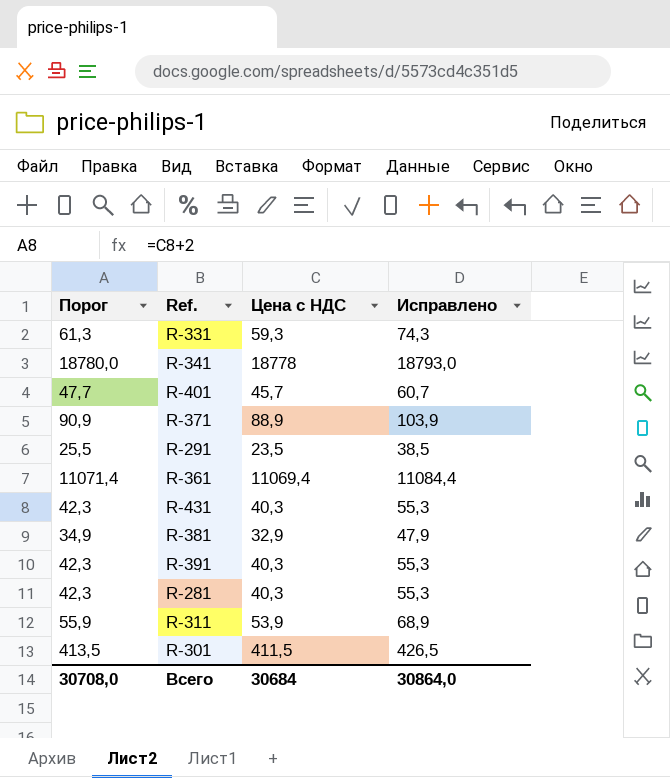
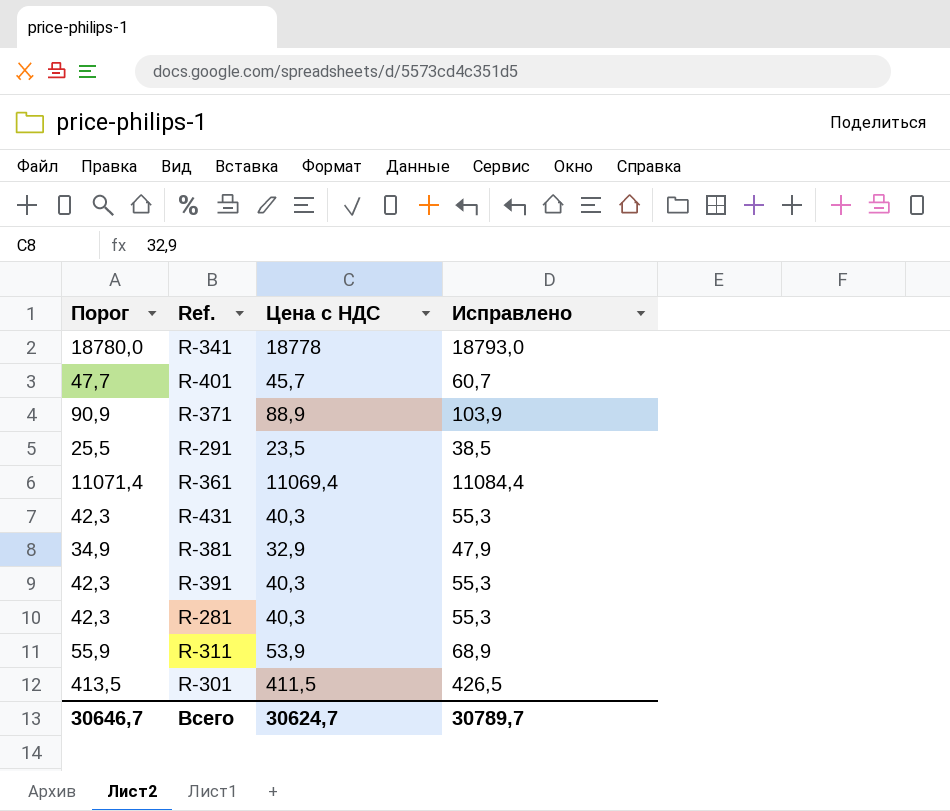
row R-331: 61,3 | 59,3 | 74,3 -> none
Всего | Порог: 30708,0 -> 30646,7
Всего | Цена с НДС: 30684 -> 30624,7
Всего | Исправлено: 30864,0 -> 30789,7

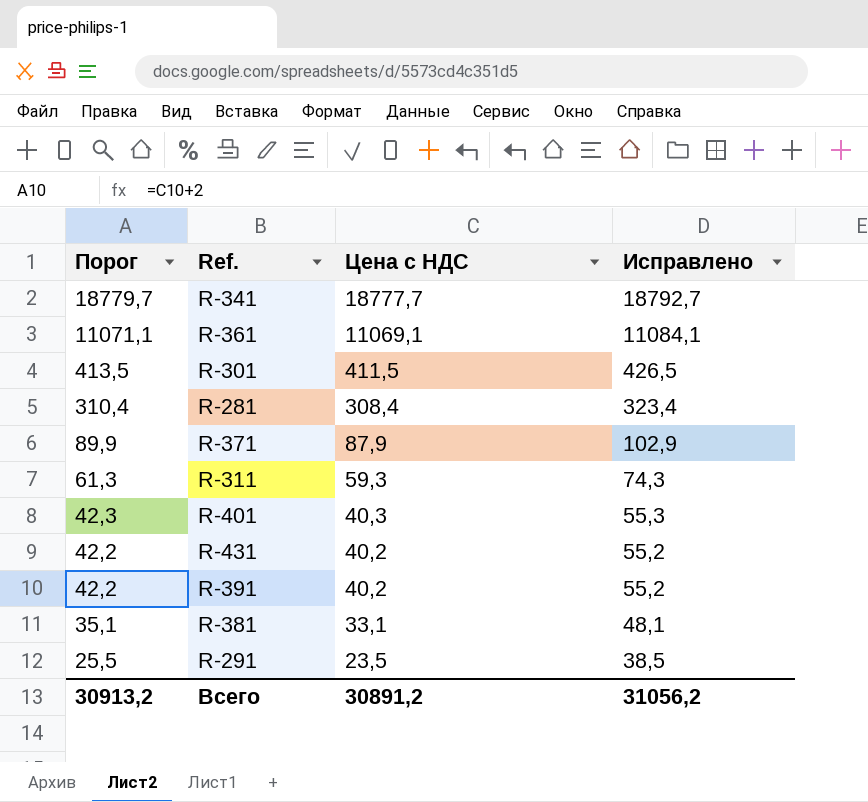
row order: none -> Порог descending
R-341 | Порог: 18780,0 -> 18779,7
R-341 | Цена с НДС: 18778 -> 18777,7
R-341 | Исправлено: 18793,0 -> 18792,7
R-361 | Порог: 11071,4 -> 11071,1
R-361 | Цена с НДС: 11069,4 -> 11069,1
R-361 | Исправлено: 11084,4 -> 11084,1
R-281 | Порог: 42,3 -> 310,4
R-281 | Цена с НДС: 40,3 -> 308,4
R-281 | Исправлено: 55,3 -> 323,4
R-371 | Порог: 90,9 -> 89,9
R-371 | Цена с НДС: 88,9 -> 87,9
R-371 | Исправлено: 103,9 -> 102,9
R-311 | Порог: 55,9 -> 61,3
R-311 | Цена с НДС: 53,9 -> 59,3
R-311 | Исправлено: 68,9 -> 74,3
R-401 | Порог: 47,7 -> 42,3
R-401 | Цена с НДС: 45,7 -> 40,3
R-401 | Исправлено: 60,7 -> 55,3
R-431 | Порог: 42,3 -> 42,2
R-431 | Цена с НДС: 40,3 -> 40,2
R-431 | Исправлено: 55,3 -> 55,2
R-391 | Порог: 42,3 -> 42,2
R-391 | Цена с НДС: 40,3 -> 40,2
R-391 | Исправлено: 55,3 -> 55,2
R-381 | Порог: 34,9 -> 35,1
R-381 | Цена с НДС: 32,9 -> 33,1
R-381 | Исправлено: 47,9 -> 48,1
Всего | Порог: 30646,7 -> 30913,2
Всего | Цена с НДС: 30624,7 -> 30891,2
Всего | Исправлено: 30789,7 -> 31056,2

